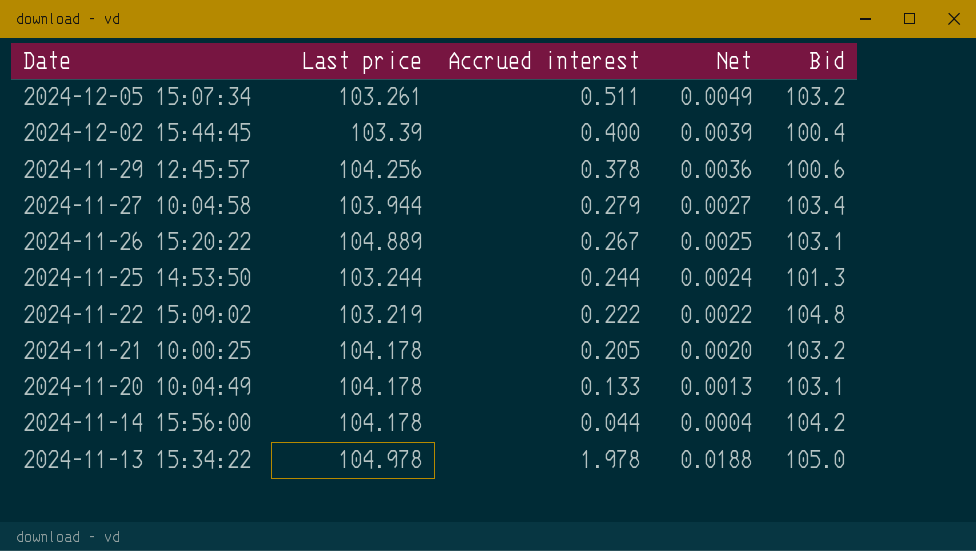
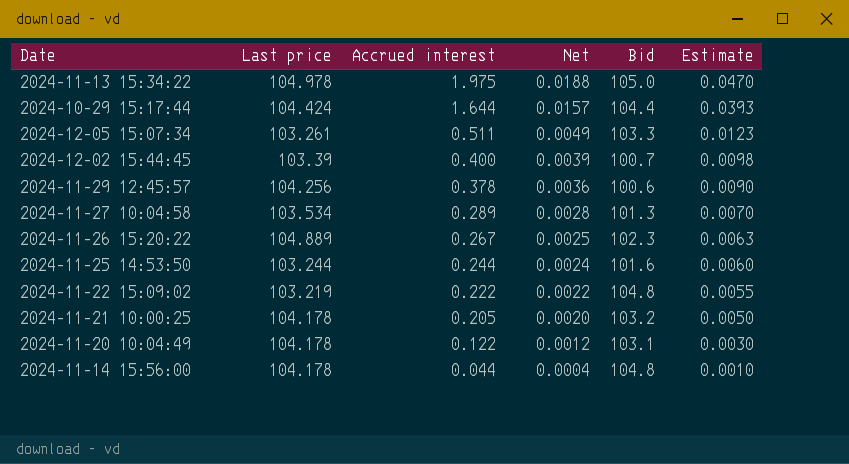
row order: Date descending -> Accrued interest descending
column Estimate | formula: none -> [Net] * 2.5
2024-11-13 15:34:22 | Accrued interest: 1.978 -> 1.975
row 2024-10-29 15:17:44: none -> 104.424 | 1.644 | 0.0157 | 104.4 | 0.0393
2024-12-05 15:07:34 | Bid: 103.2 -> 103.3
2024-12-02 15:44:45 | Bid: 100.4 -> 100.7
2024-11-27 10:04:58 | Last price: 103.944 -> 103.534
2024-11-27 10:04:58 | Accrued interest: 0.279 -> 0.289
2024-11-27 10:04:58 | Net: 0.0027 -> 0.0028
2024-11-27 10:04:58 | Bid: 103.4 -> 101.3
2024-11-26 15:20:22 | Bid: 103.1 -> 102.3
2024-11-25 14:53:50 | Bid: 101.3 -> 101.6
2024-11-20 10:04:49 | Accrued interest: 0.133 -> 0.122
2024-11-20 10:04:49 | Net: 0.0013 -> 0.0012
2024-11-14 15:56:00 | Bid: 104.2 -> 104.8

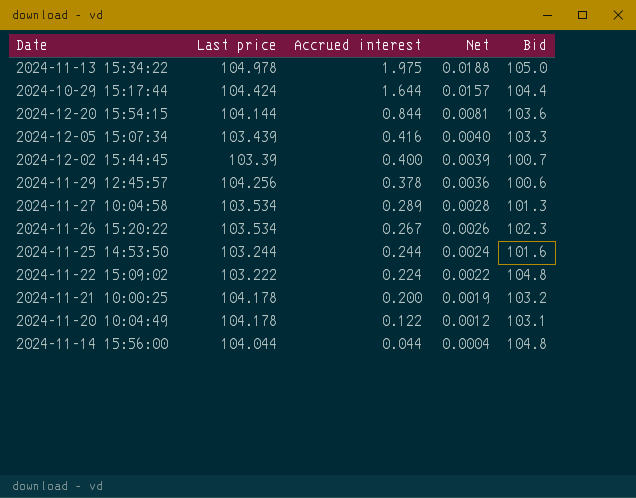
column Estimate | formula: [Net] * 2.5 -> none
row 2024-12-20 15:54:15: none -> 104.144 | 0.844 | 0.0081 | 103.6
2024-12-05 15:07:34 | Last price: 103.261 -> 103.439
2024-12-05 15:07:34 | Accrued interest: 0.511 -> 0.416
2024-12-05 15:07:34 | Net: 0.0049 -> 0.0040
2024-11-26 15:20:22 | Last price: 104.889 -> 103.534
2024-11-26 15:20:22 | Net: 0.0025 -> 0.0026
2024-11-22 15:09:02 | Last price: 103.219 -> 103.222
2024-11-22 15:09:02 | Accrued interest: 0.222 -> 0.224
2024-11-21 10:00:25 | Accrued interest: 0.205 -> 0.200
2024-11-21 10:00:25 | Net: 0.0020 -> 0.0019
2024-11-14 15:56:00 | Last price: 104.178 -> 104.044

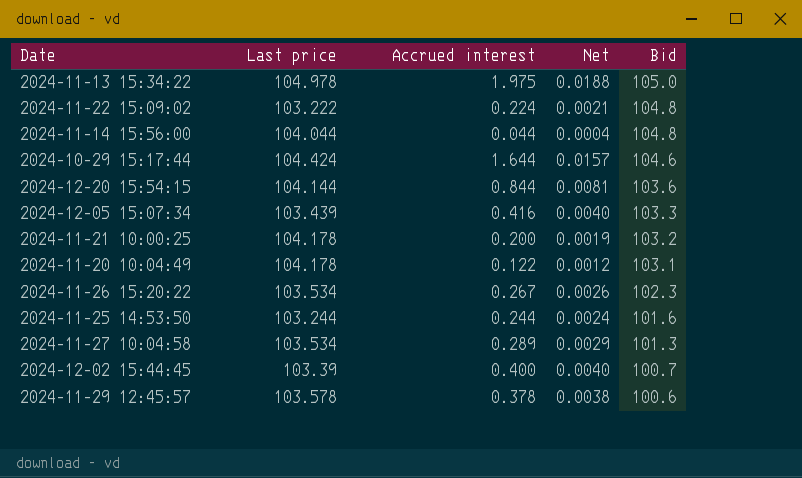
row order: Accrued interest descending -> Bid descending
column Net | formula: [Accrued interest] / [Last price] -> [Accrued interest] / [Bid]
2024-10-29 15:17:44 | Bid: 104.4 -> 104.6
2024-11-29 12:45:57 | Last price: 104.256 -> 103.578

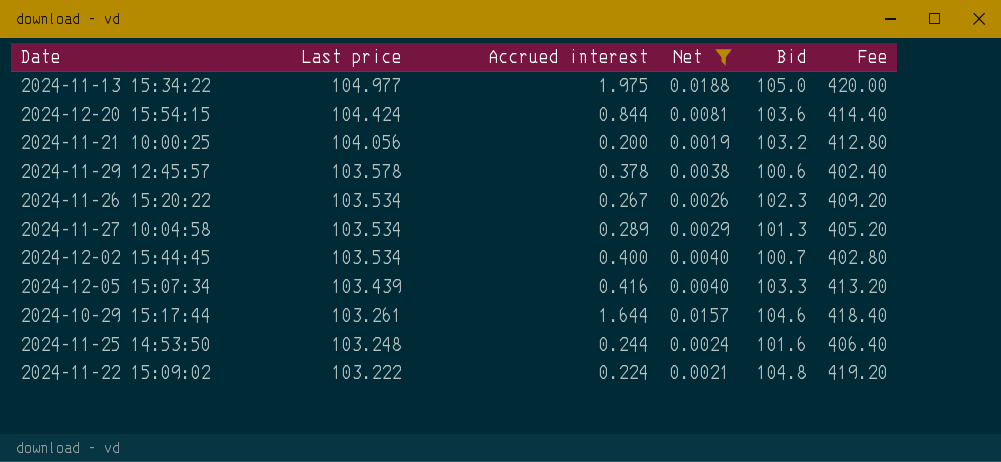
filter: none -> Net >= 0.0019
row order: Bid descending -> Last price descending
column Fee | formula: none -> [Bid] * 4
2024-11-13 15:34:22 | Last price: 104.978 -> 104.977
2024-12-20 15:54:15 | Last price: 104.144 -> 104.424
2024-11-21 10:00:25 | Last price: 104.178 -> 104.056
2024-12-02 15:44:45 | Last price: 103.39 -> 103.534
2024-10-29 15:17:44 | Last price: 104.424 -> 103.261
2024-11-25 14:53:50 | Last price: 103.244 -> 103.248

